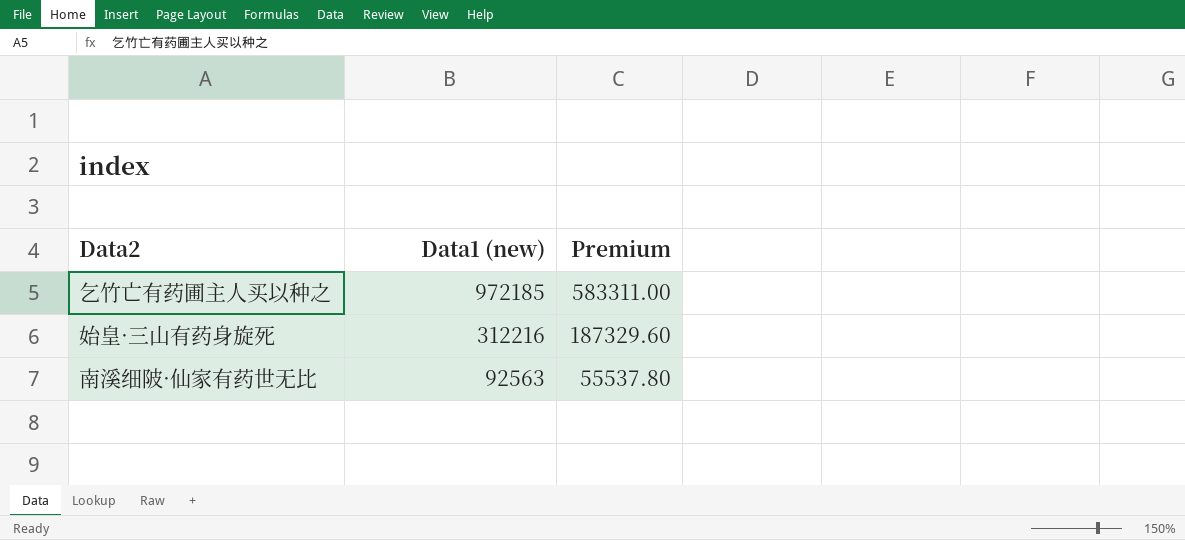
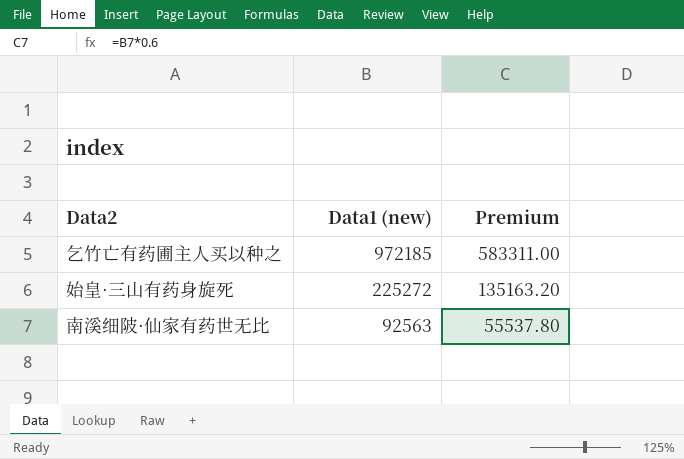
始皇·三山有药身旋死 | Data1 (new): 312216 -> 225272
始皇·三山有药身旋死 | Premium: 187329.60 -> 135163.20

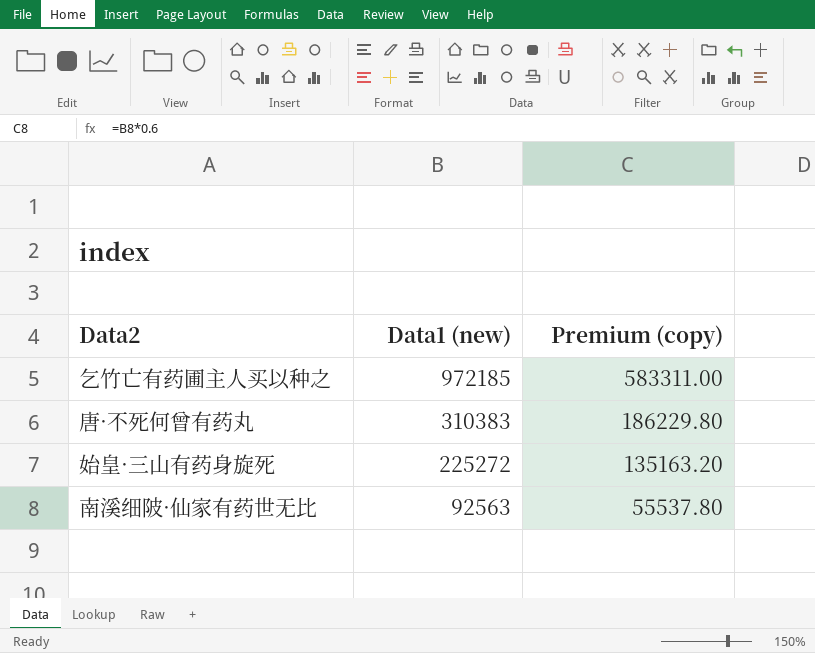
column name: Premium -> Premium (copy)
row 唐·不死何曾有药丸: none -> 310383 | 186229.80

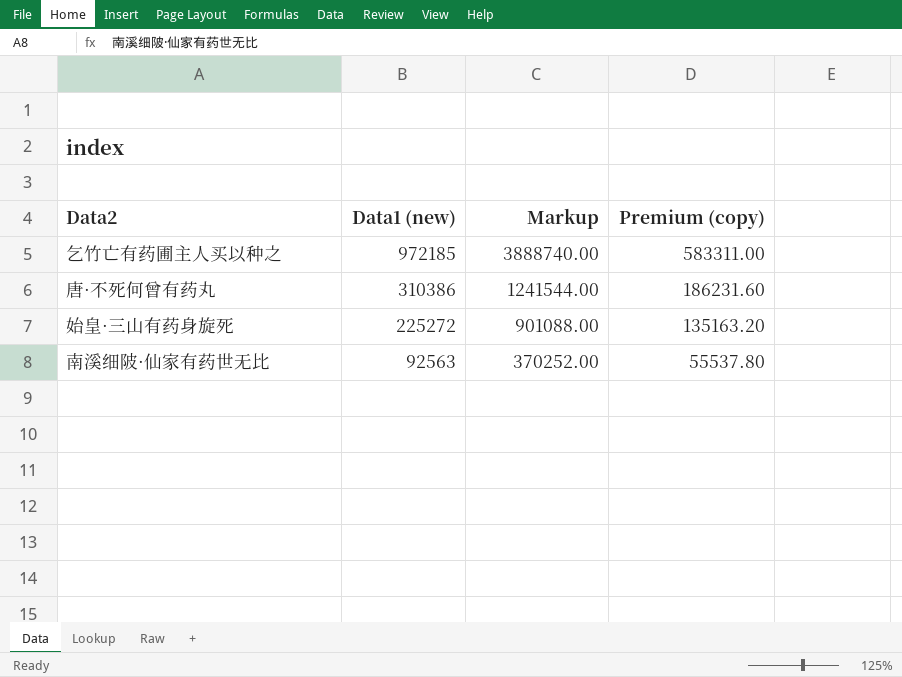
column Markup | formula: none -> [Data1 (new)] * 4
唐·不死何曾有药丸 | Data1 (new): 310383 -> 310386
唐·不死何曾有药丸 | Premium (copy): 186229.80 -> 186231.60

